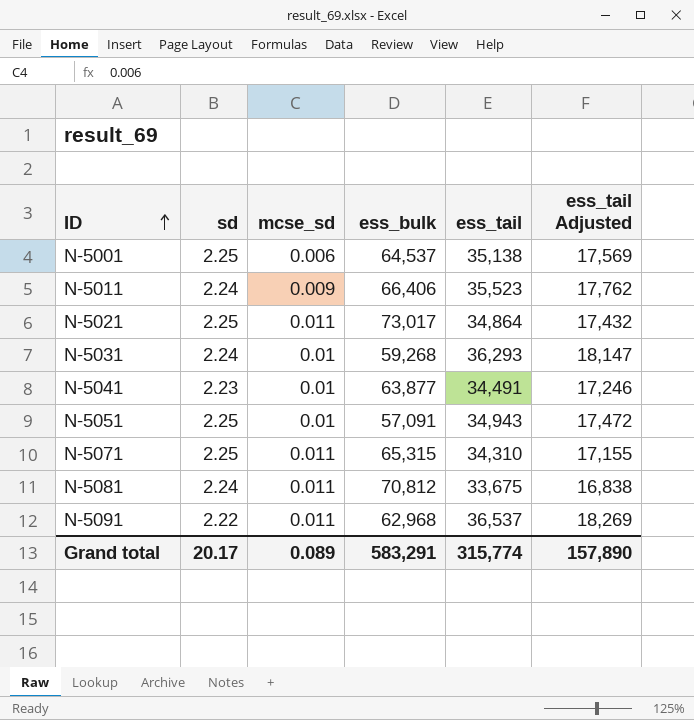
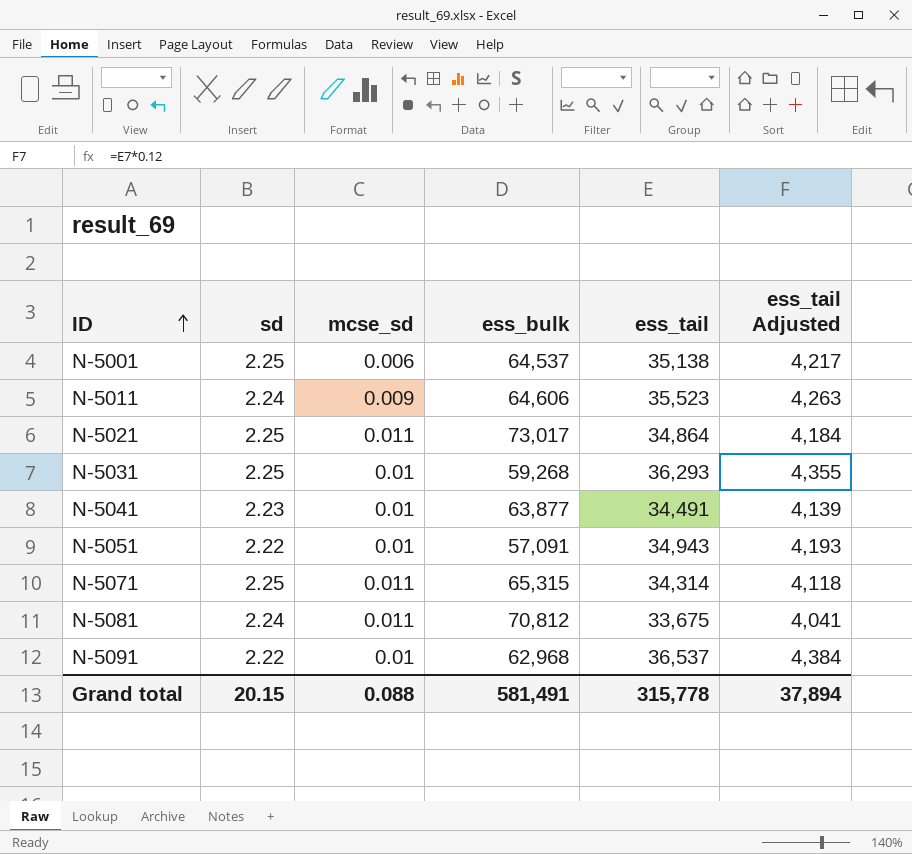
column ess_tail Adjusted | formula: [ess_tail] * 0.5 -> [ess_tail] * 0.12
N-5011 | ess_bulk: 66,406 -> 64,606
N-5031 | sd: 2.24 -> 2.25
N-5051 | sd: 2.25 -> 2.22
N-5071 | ess_tail: 34,310 -> 34,314
N-5091 | mcse_sd: 0.011 -> 0.01
Grand total | sd: 20.17 -> 20.15
Grand total | mcse_sd: 0.089 -> 0.088
Grand total | ess_bulk: 583,291 -> 581,491
Grand total | ess_tail: 315,774 -> 315,778
Grand total | ess_tail Adjusted: 157,890 -> 37,894

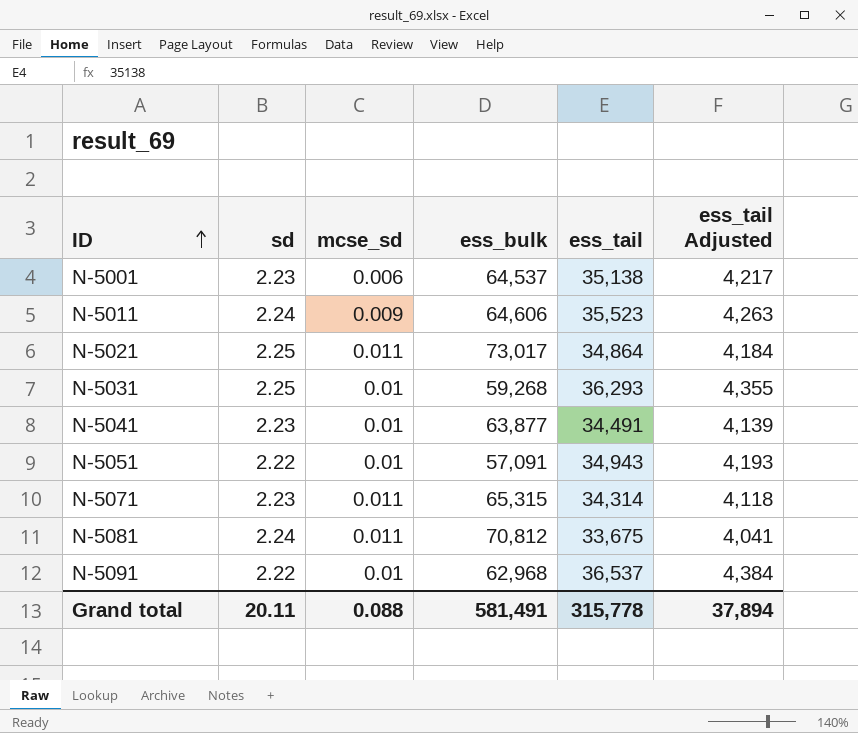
N-5001 | sd: 2.25 -> 2.23
N-5071 | sd: 2.25 -> 2.23
Grand total | sd: 20.15 -> 20.11

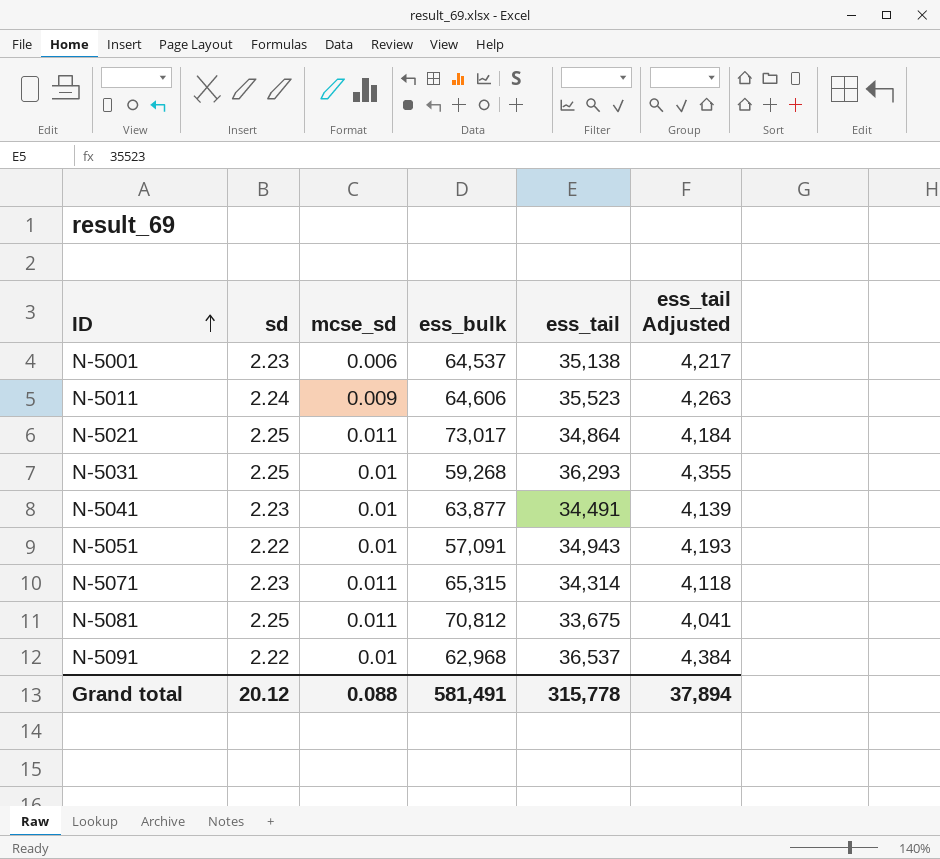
N-5081 | sd: 2.24 -> 2.25
Grand total | sd: 20.11 -> 20.12

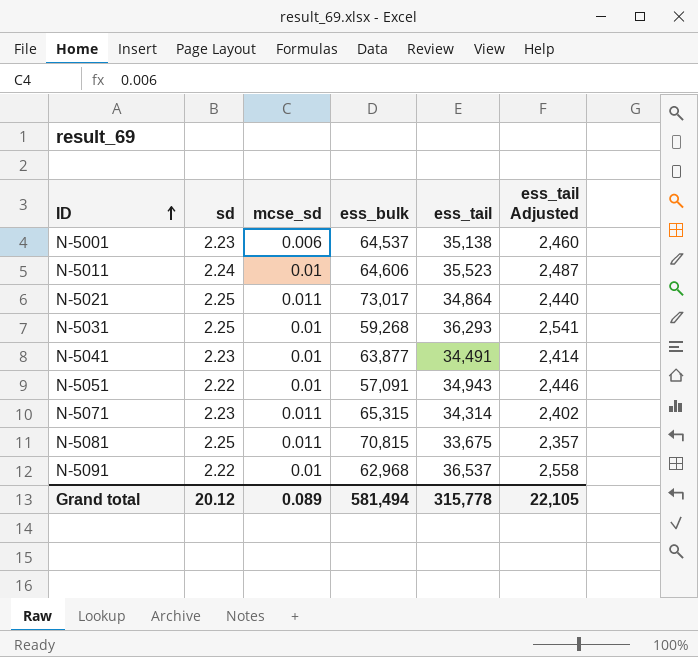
column ess_tail Adjusted | formula: [ess_tail] * 0.12 -> [ess_tail] * 0.07
N-5011 | mcse_sd: 0.009 -> 0.01
N-5081 | ess_bulk: 70,812 -> 70,815
Grand total | mcse_sd: 0.088 -> 0.089
Grand total | ess_bulk: 581,491 -> 581,494
Grand total | ess_tail Adjusted: 37,894 -> 22,105

